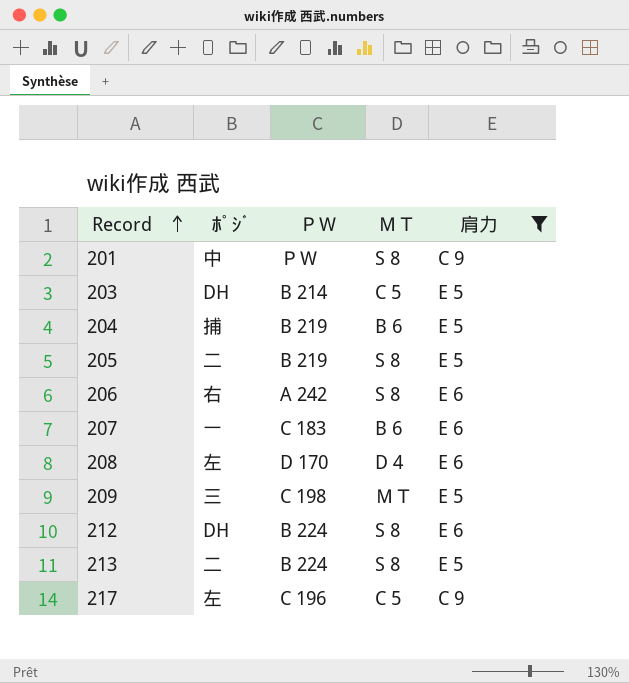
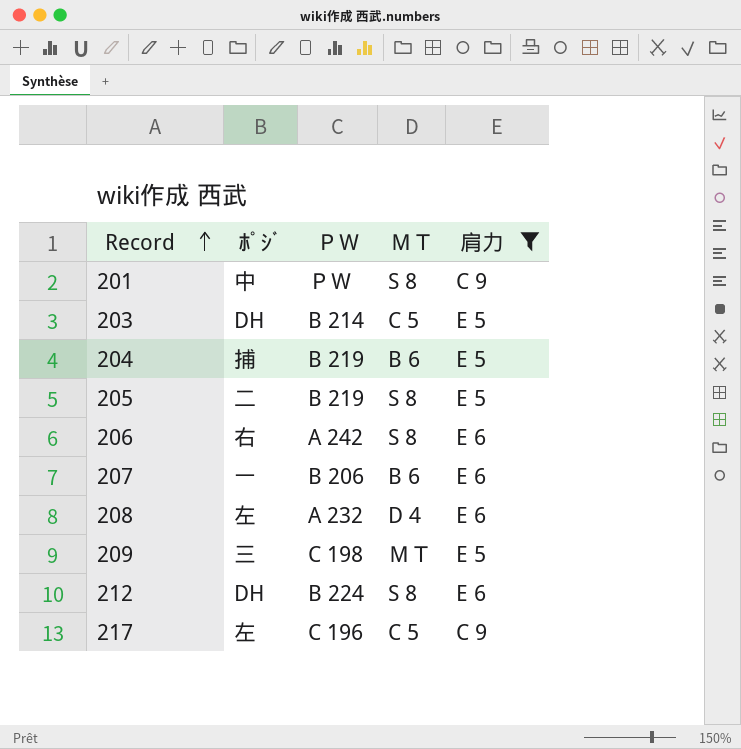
row 213: 二 | B 224 | S 8 | E 5 -> none
207 | ＰＷ: C 183 -> B 206
208 | ＰＷ: D 170 -> A 232

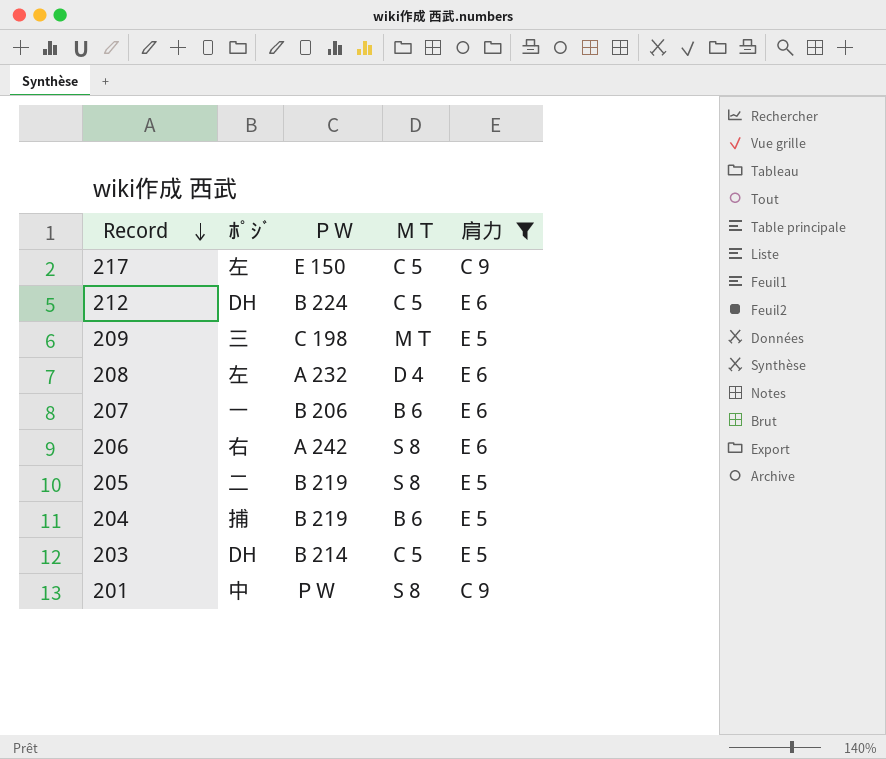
row order: Record ascending -> Record descending
217 | ＰＷ: C 196 -> E 150
212 | ＭＴ: S 8 -> C 5

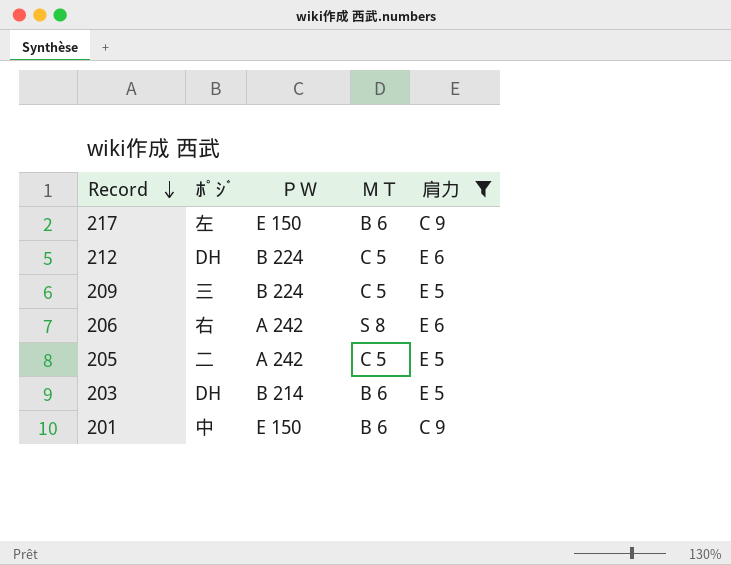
row 208: 左 | A 232 | D 4 | E 6 -> none
row 207: 一 | B 206 | B 6 | E 6 -> none
row 204: 捕 | B 219 | B 6 | E 5 -> none
217 | ＭＴ: C 5 -> B 6
209 | ＰＷ: C 198 -> B 224
209 | ＭＴ: ＭＴ -> C 5
205 | ＰＷ: B 219 -> A 242
205 | ＭＴ: S 8 -> C 5
203 | ＭＴ: C 5 -> B 6
201 | ＰＷ: ＰＷ -> E 150
201 | ＭＴ: S 8 -> B 6

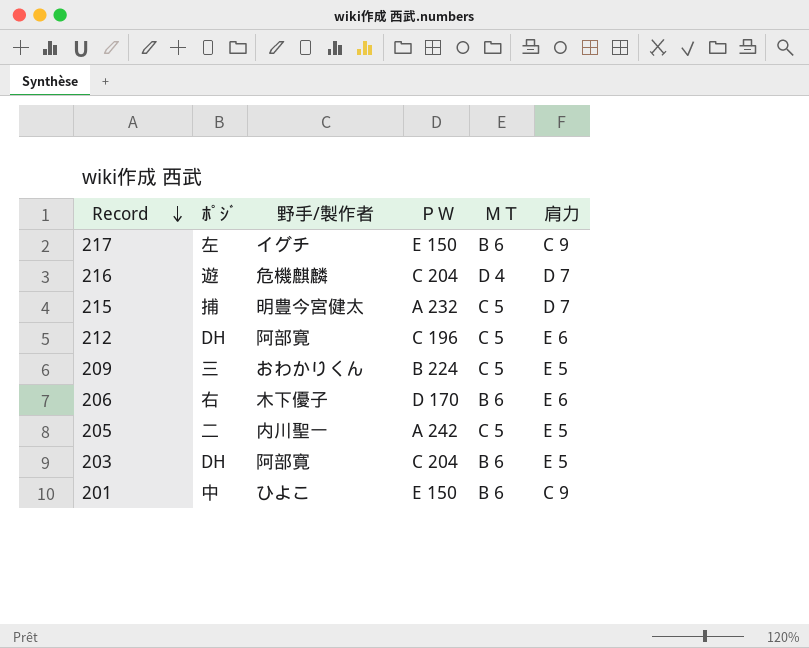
filter: 肩力 != D 7 -> none
column 野手/製作者 | position: none -> 3
212 | ＰＷ: B 224 -> C 196
206 | ＰＷ: A 242 -> D 170
206 | ＭＴ: S 8 -> B 6
203 | ＰＷ: B 214 -> C 204

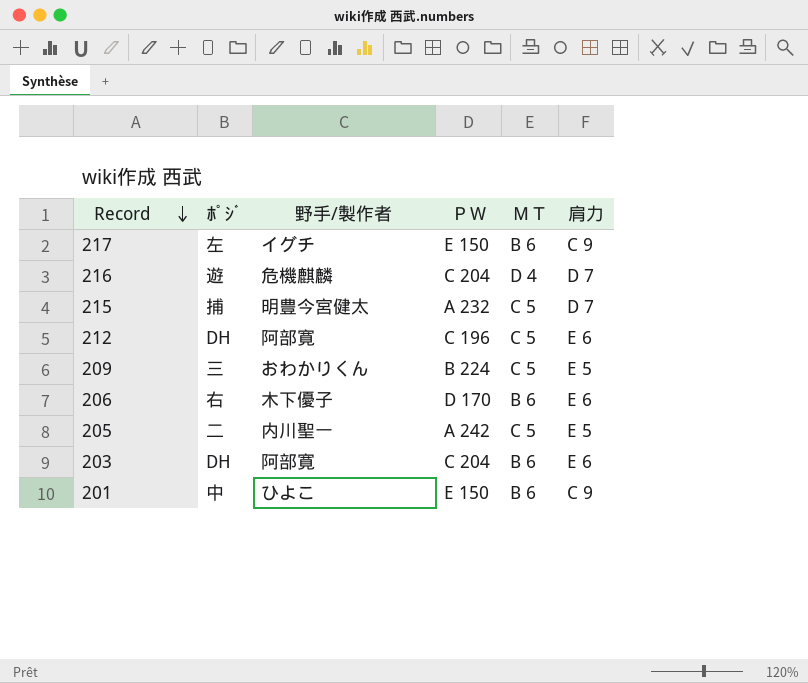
203 | 肩力: E 5 -> E 6

